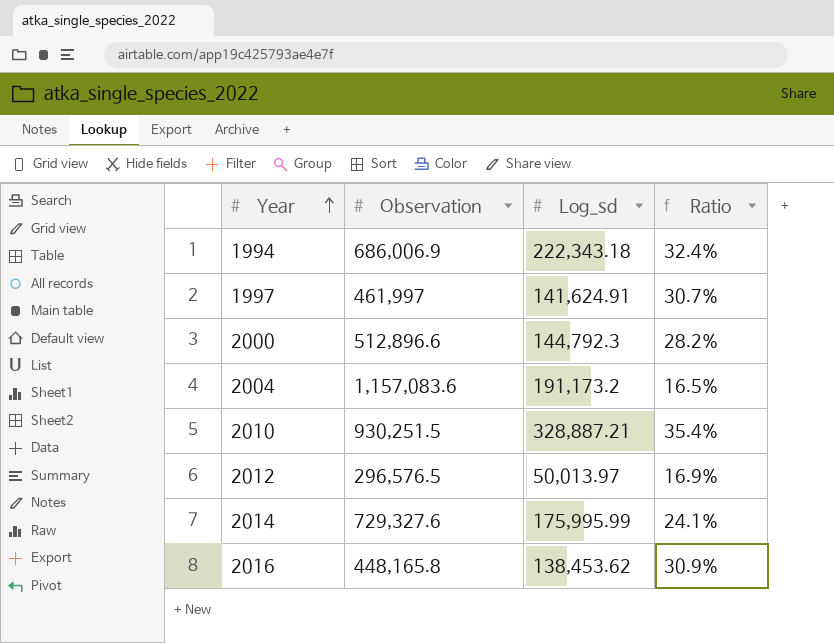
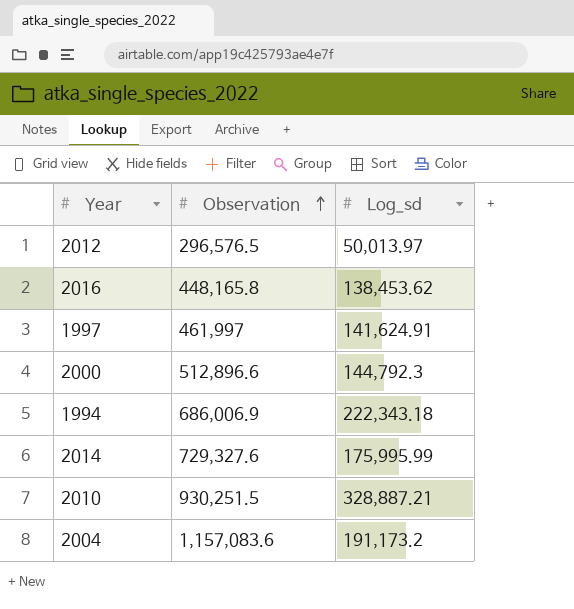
row order: Year ascending -> Observation ascending
column Ratio | formula: [Log_sd] / [Observation] -> none

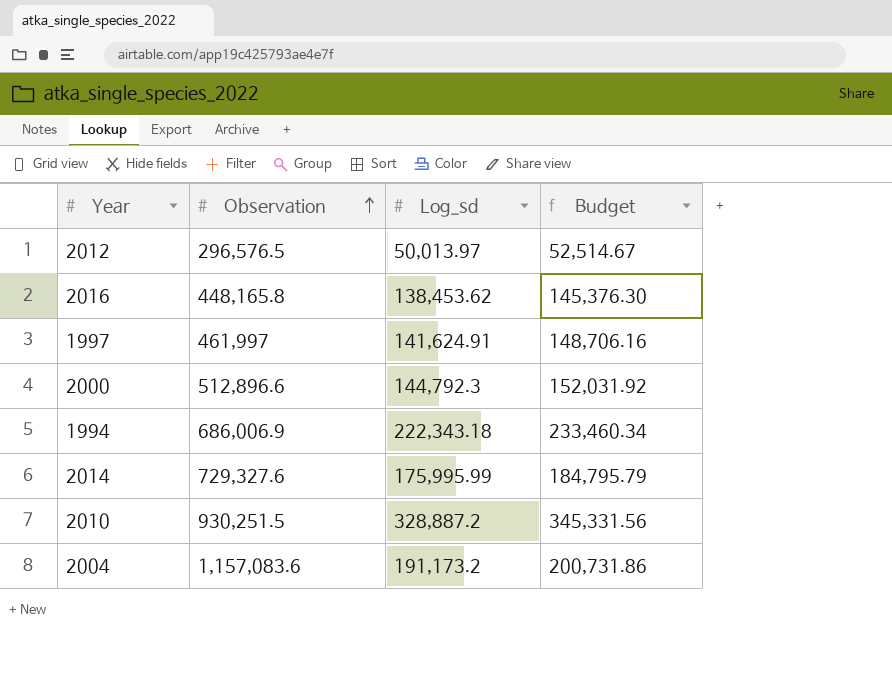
column Budget | formula: none -> [Log_sd] * 1.05
2010 | Log_sd: 328,887.21 -> 328,887.2

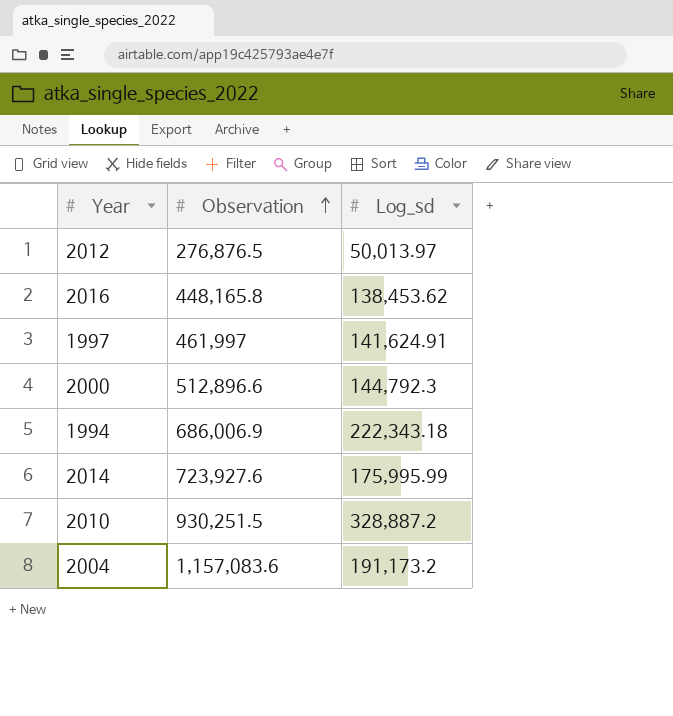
column Budget | formula: [Log_sd] * 1.05 -> none
2012 | Observation: 296,576.5 -> 276,876.5
2014 | Observation: 729,327.6 -> 723,927.6

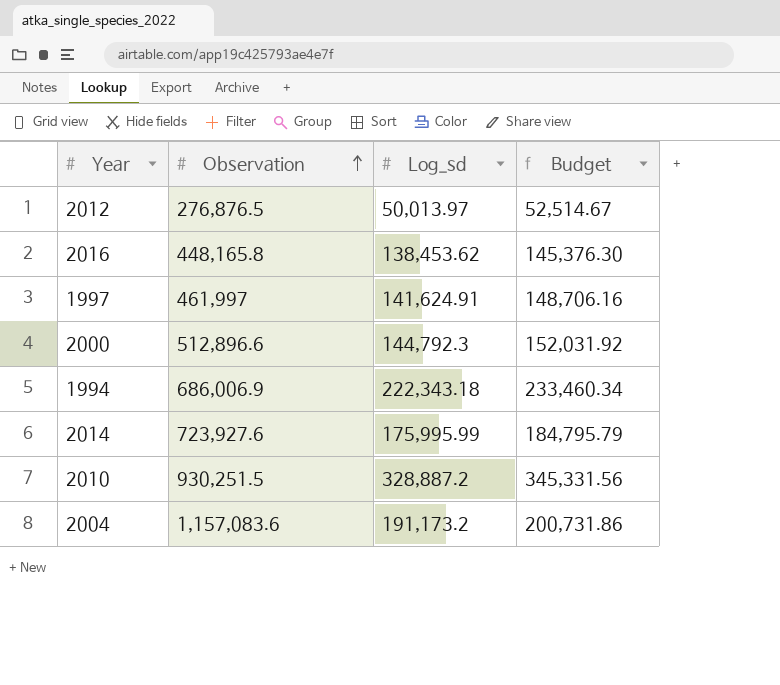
column Budget | formula: none -> [Log_sd] * 1.05

